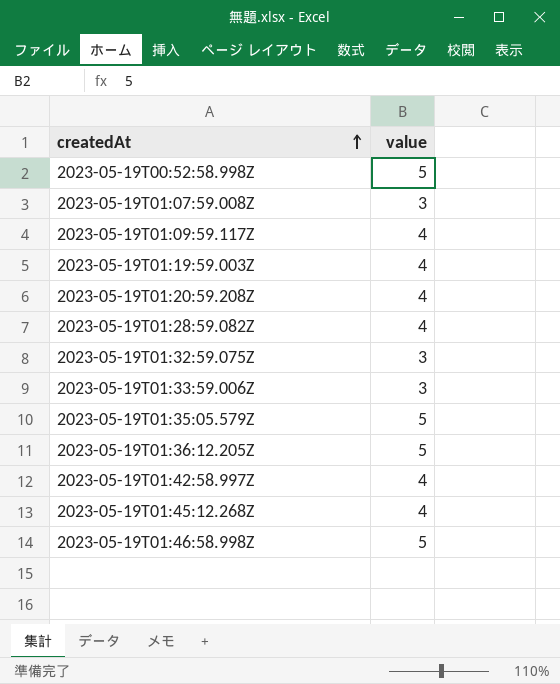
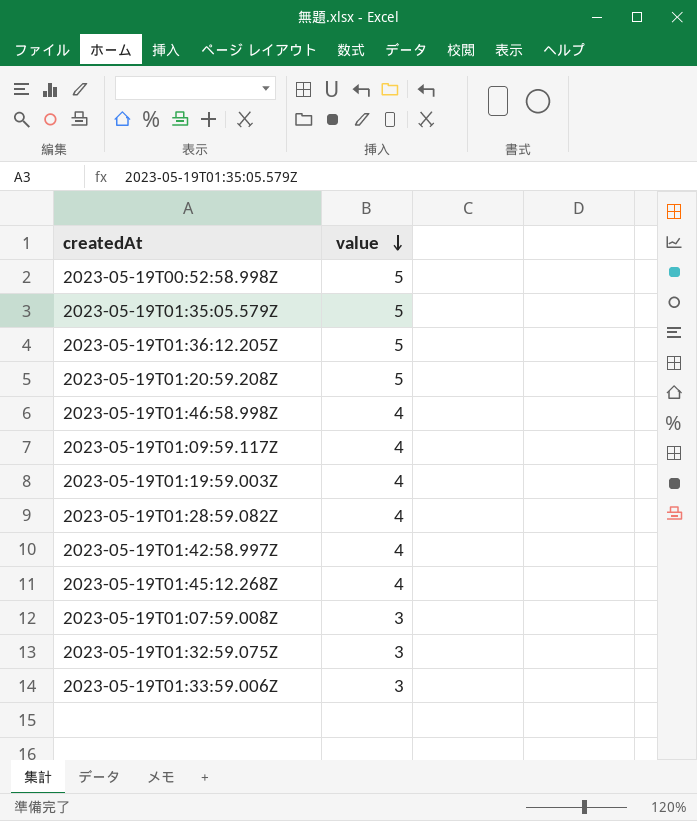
row order: createdAt ascending -> value descending
2023-05-19T01:20:59.208Z | value: 4 -> 5
2023-05-19T01:46:58.998Z | value: 5 -> 4

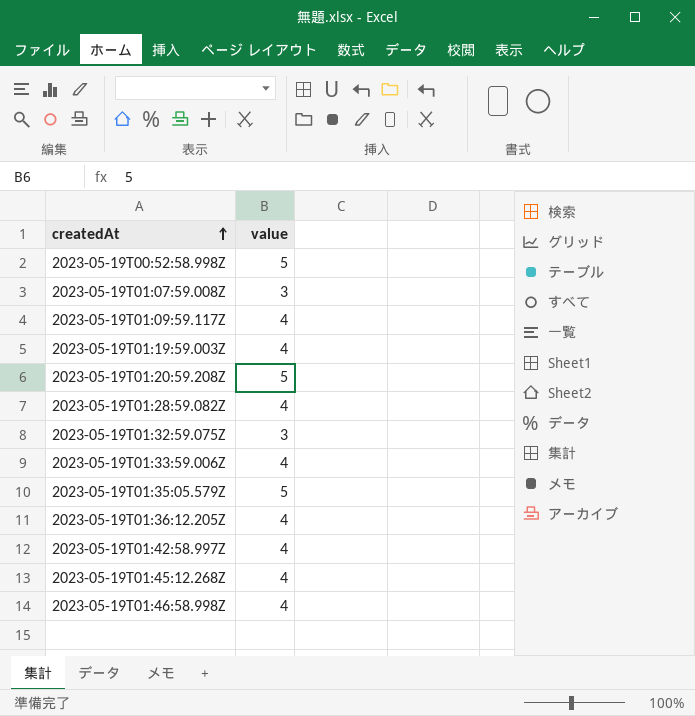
row order: value descending -> createdAt ascending
2023-05-19T01:33:59.006Z | value: 3 -> 4
2023-05-19T01:36:12.205Z | value: 5 -> 4

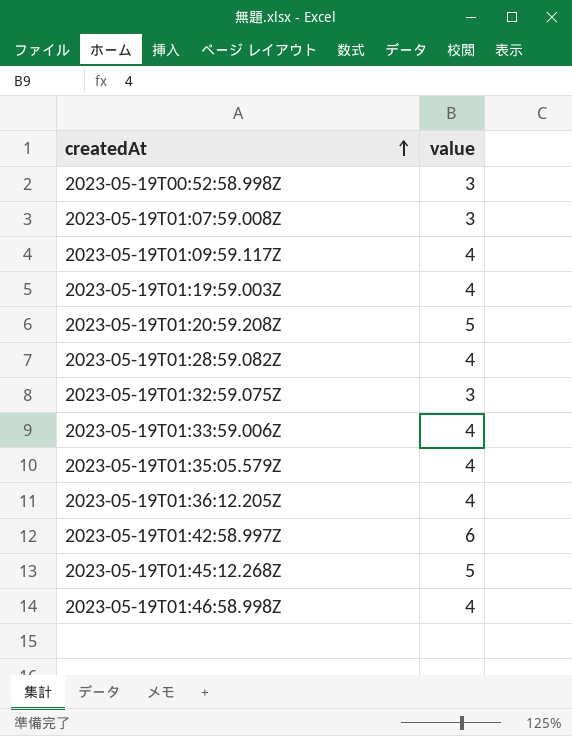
2023-05-19T00:52:58.998Z | value: 5 -> 3
2023-05-19T01:35:05.579Z | value: 5 -> 4
2023-05-19T01:42:58.997Z | value: 4 -> 6
2023-05-19T01:45:12.268Z | value: 4 -> 5

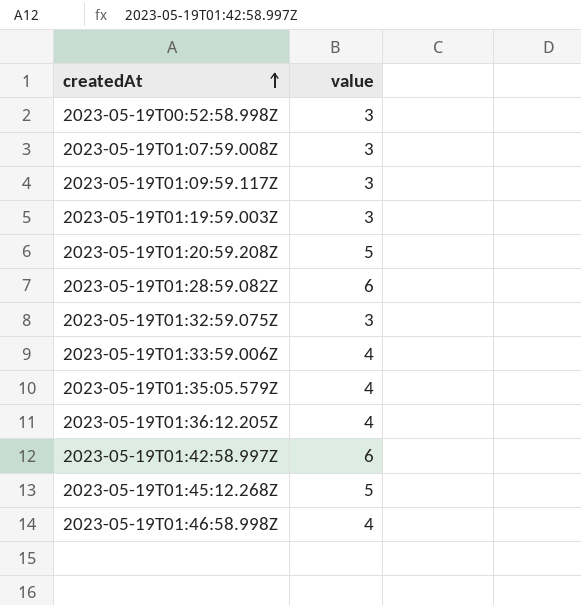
2023-05-19T01:09:59.117Z | value: 4 -> 3
2023-05-19T01:19:59.003Z | value: 4 -> 3
2023-05-19T01:28:59.082Z | value: 4 -> 6

